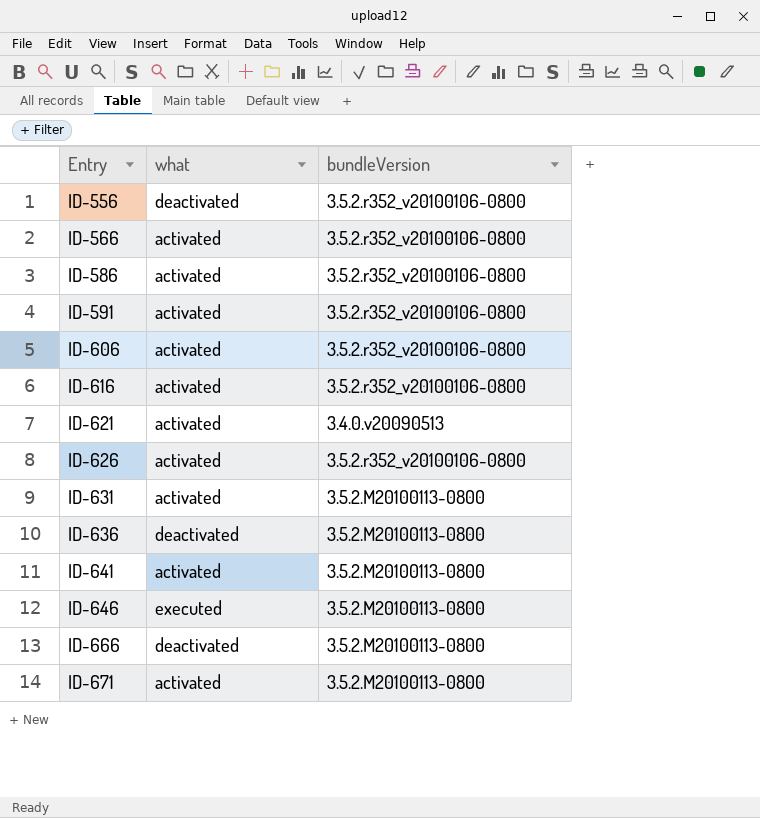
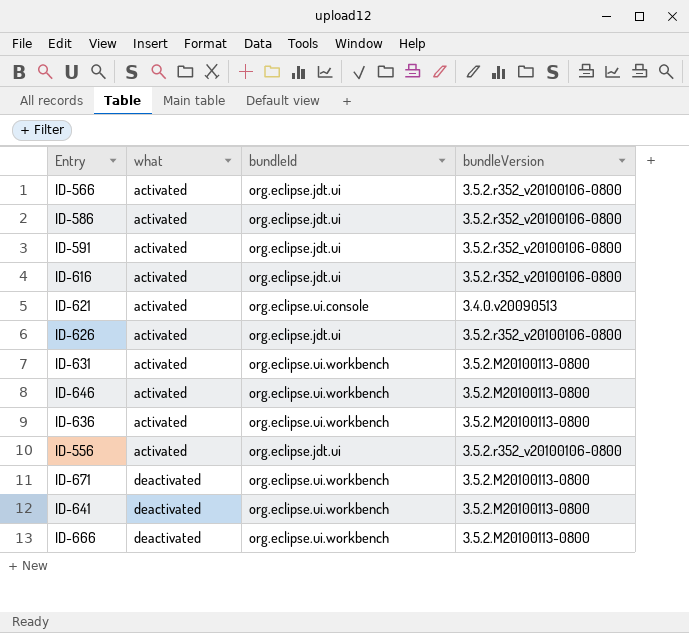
row order: Entry ascending -> what ascending
column bundleId | position: none -> 3
row ID-606: activated | 3.5.2.r352_v20100106-0800 -> none
ID-646 | what: executed -> activated
ID-636 | what: deactivated -> activated
ID-556 | what: deactivated -> activated
ID-671 | what: activated -> deactivated
ID-641 | what: activated -> deactivated

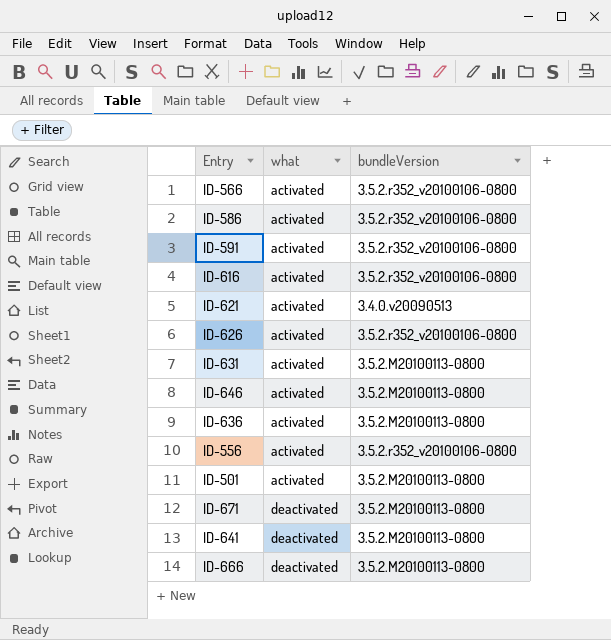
column bundleId | position: 3 -> none
row ID-501: none -> activated | 3.5.2.M20100113-0800

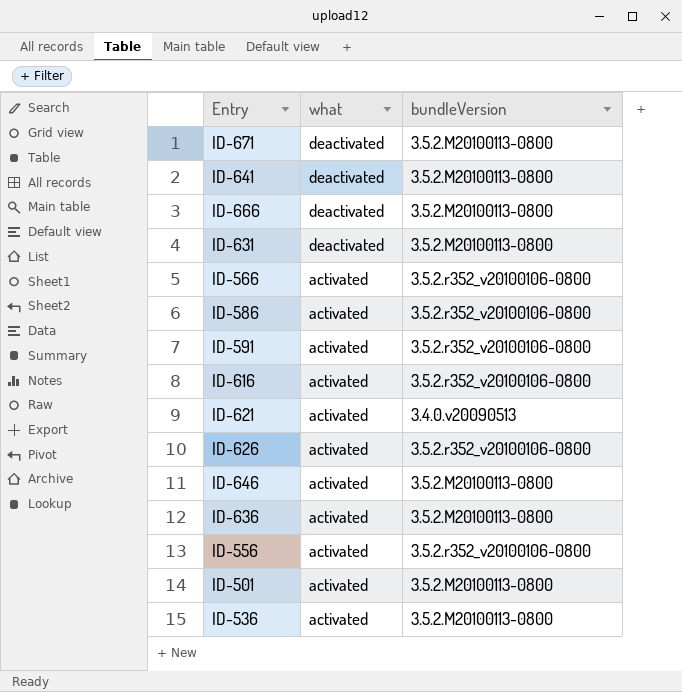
row order: what ascending -> what descending
ID-631 | what: activated -> deactivated
row ID-536: none -> activated | 3.5.2.M20100113-0800

